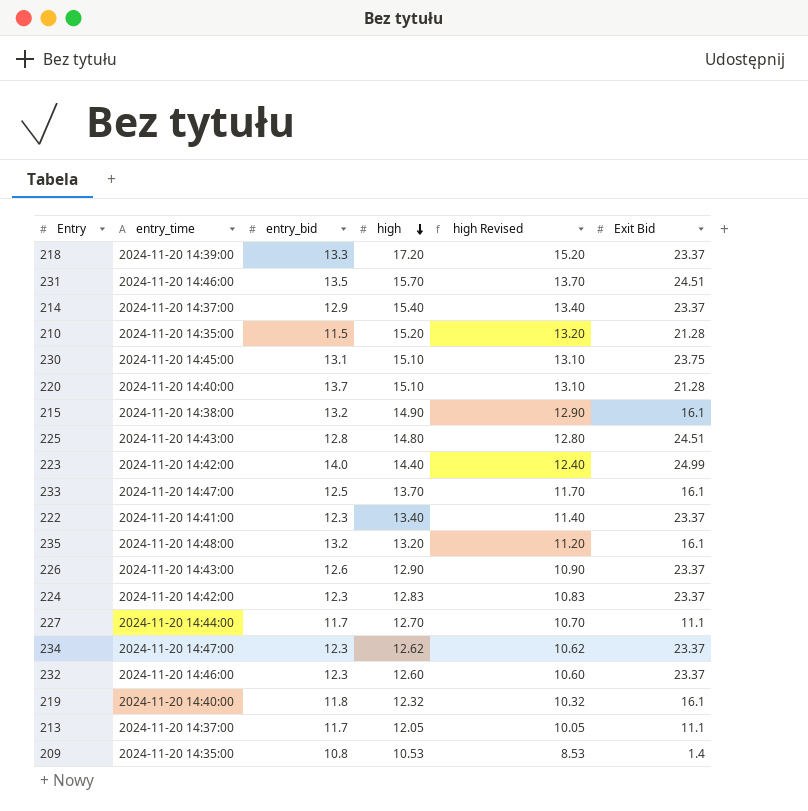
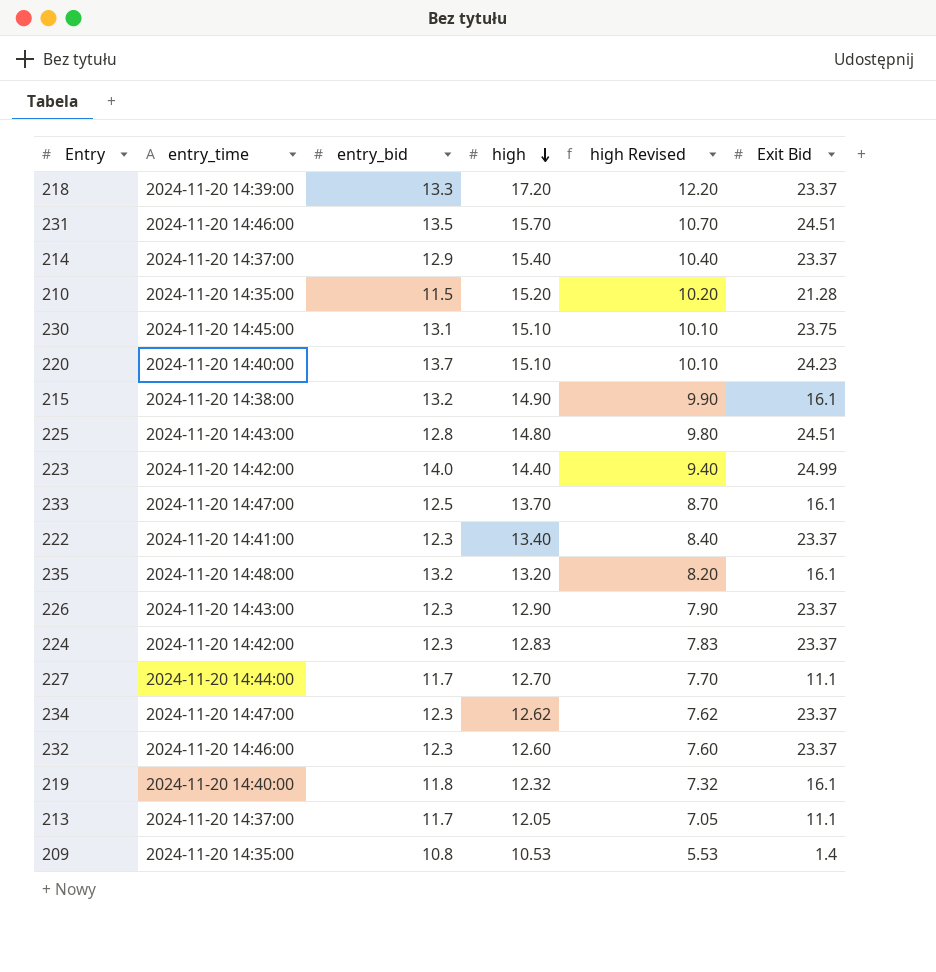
column high Revised | formula: [high] - 2 -> [high] - 5
220 | Exit Bid: 21.28 -> 24.23
226 | entry_bid: 12.6 -> 12.3

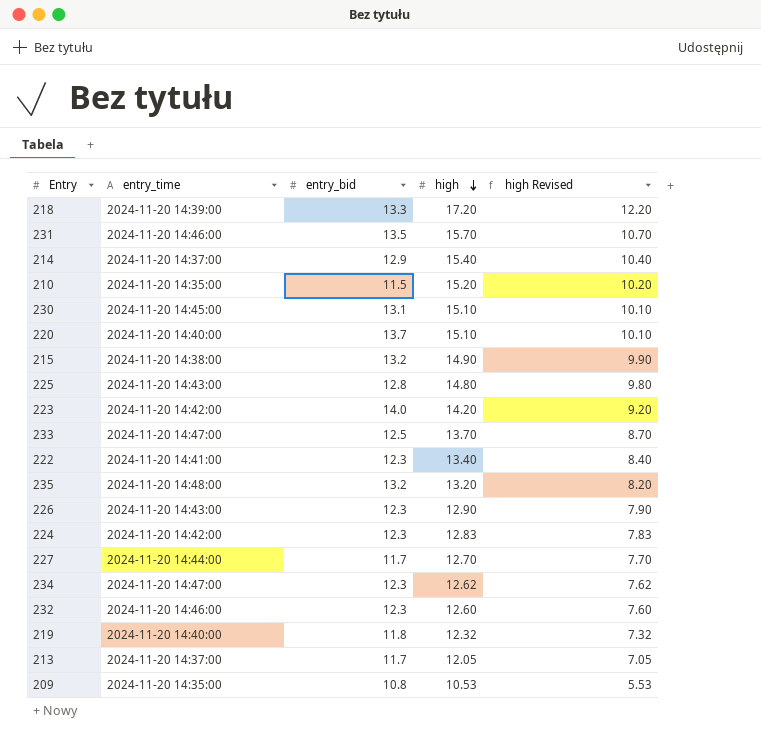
column Exit Bid | position: 6 -> none
223 | high: 14.40 -> 14.20
223 | high Revised: 9.40 -> 9.20

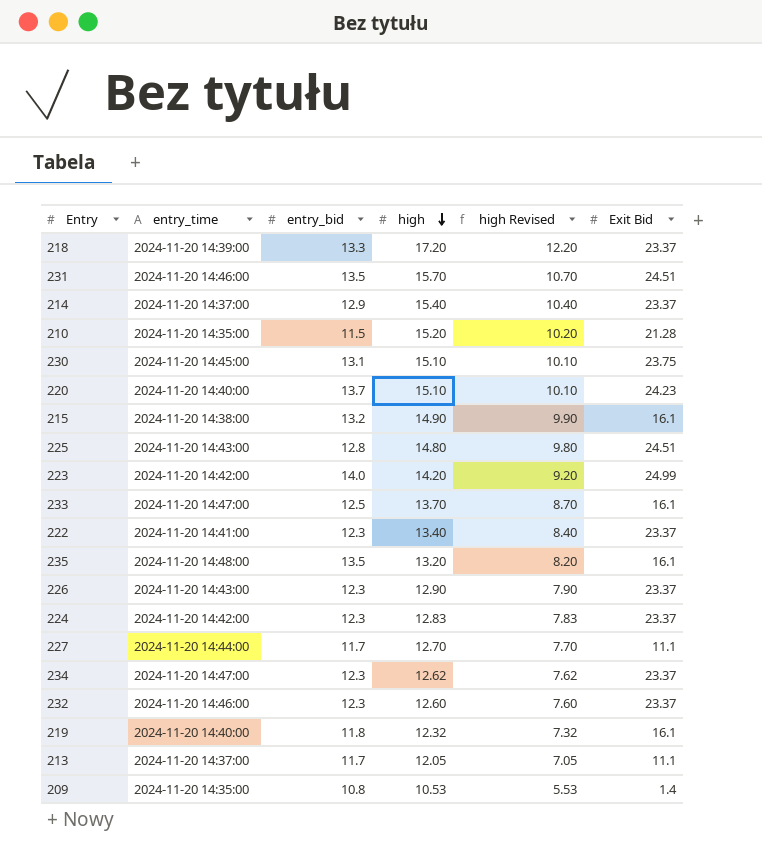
column Exit Bid | position: none -> 6
235 | entry_bid: 13.2 -> 13.5

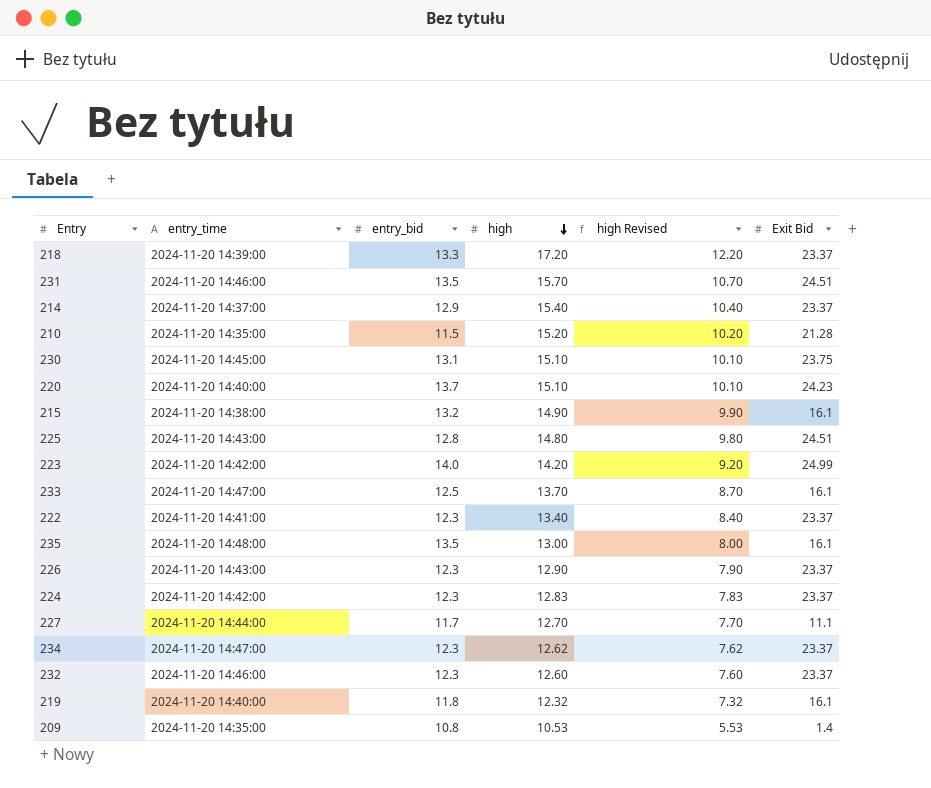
row 213: 2024-11-20 14:37:00 | 11.7 | 12.05 | 7.05 | 11.1 -> none
235 | high: 13.20 -> 13.00
235 | high Revised: 8.20 -> 8.00

